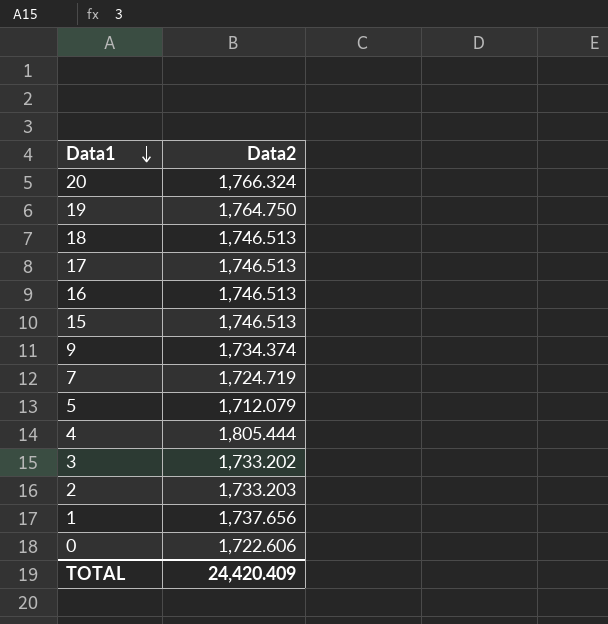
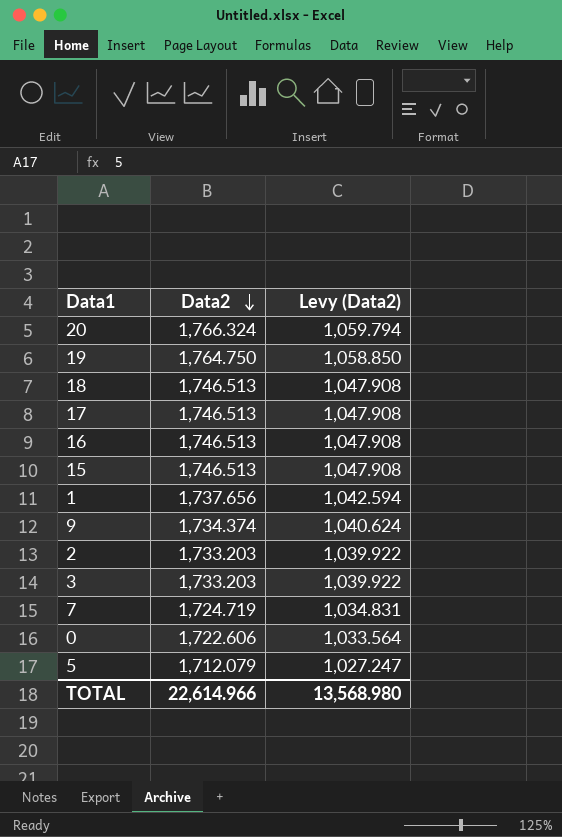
row order: Data1 descending -> Data2 descending
column Levy (Data2) | formula: none -> [Data2] * 0.6
row 4: 1,805.444 -> none
3 | Data2: 1,733.202 -> 1,733.203
TOTAL | Data2: 24,420.409 -> 22,614.966

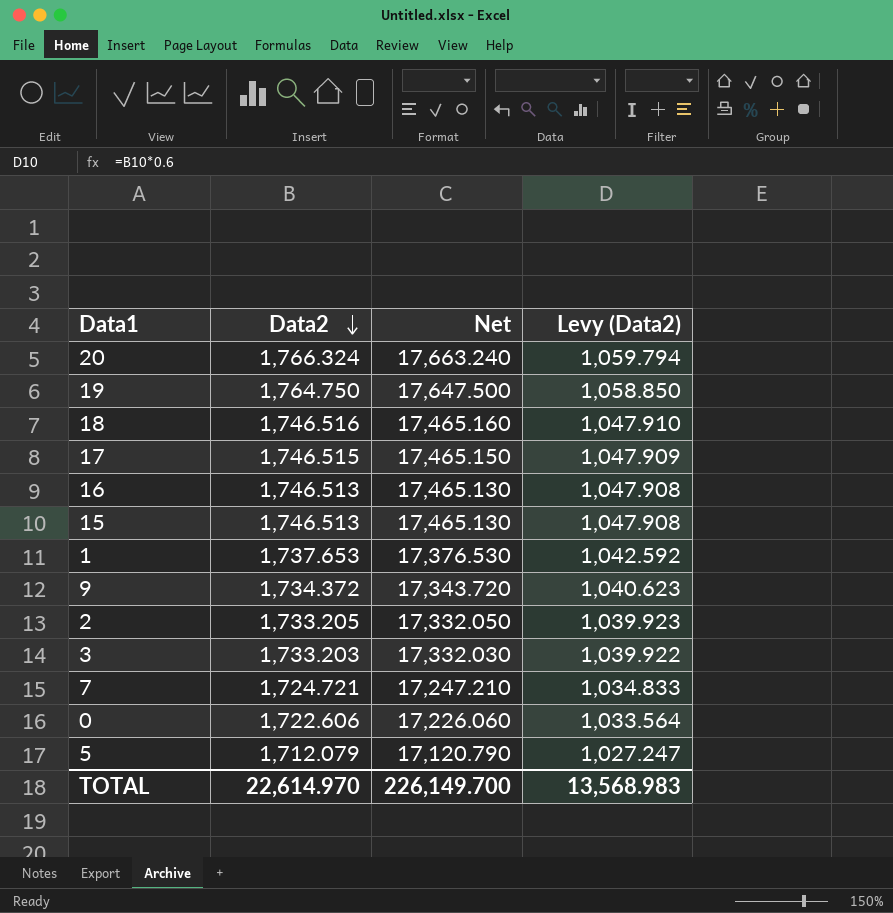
column Net | formula: none -> [Data2] * 10
18 | Data2: 1,746.513 -> 1,746.516
18 | Levy (Data2): 1,047.908 -> 1,047.910
17 | Data2: 1,746.513 -> 1,746.515
17 | Levy (Data2): 1,047.908 -> 1,047.909
1 | Data2: 1,737.656 -> 1,737.653
1 | Levy (Data2): 1,042.594 -> 1,042.592
9 | Data2: 1,734.374 -> 1,734.372
9 | Levy (Data2): 1,040.624 -> 1,040.623
2 | Data2: 1,733.203 -> 1,733.205
2 | Levy (Data2): 1,039.922 -> 1,039.923
7 | Data2: 1,724.719 -> 1,724.721
7 | Levy (Data2): 1,034.831 -> 1,034.833
TOTAL | Data2: 22,614.966 -> 22,614.970
TOTAL | Levy (Data2): 13,568.980 -> 13,568.983

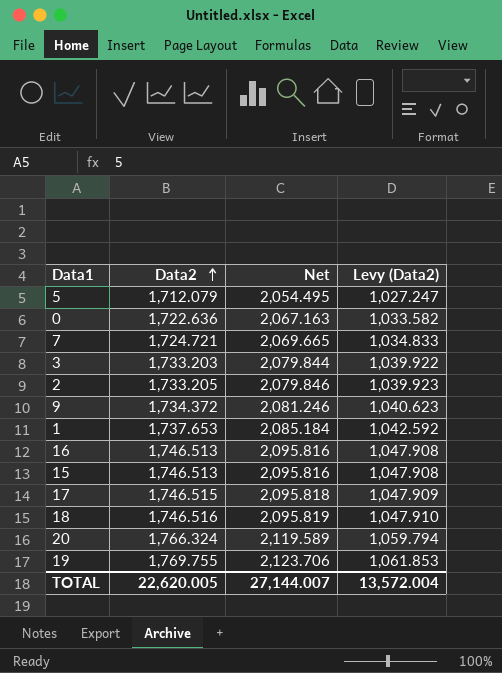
row order: Data2 descending -> Data2 ascending
column Net | formula: [Data2] * 10 -> [Data2] * 1.2
0 | Data2: 1,722.606 -> 1,722.636
0 | Levy (Data2): 1,033.564 -> 1,033.582
19 | Data2: 1,764.750 -> 1,769.755
19 | Levy (Data2): 1,058.850 -> 1,061.853
TOTAL | Data2: 22,614.970 -> 22,620.005
TOTAL | Net: 226,149.700 -> 27,144.007
TOTAL | Levy (Data2): 13,568.983 -> 13,572.004

